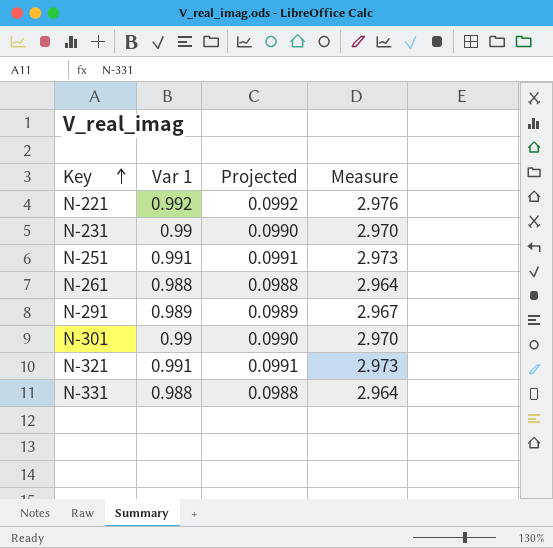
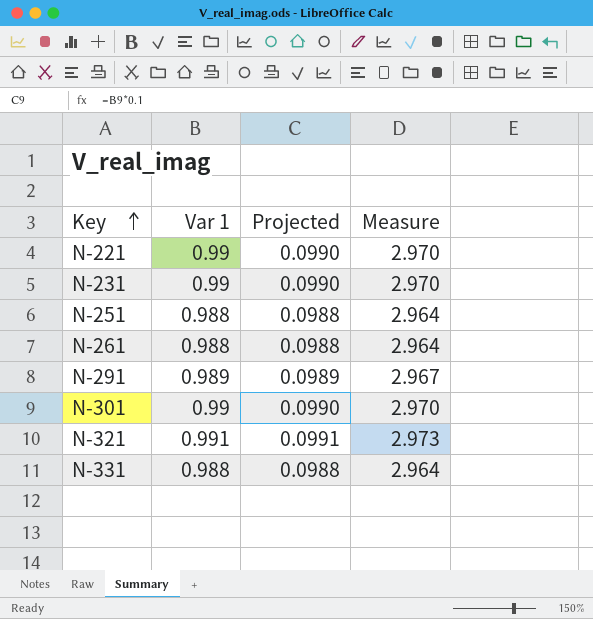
N-221 | Var 1: 0.992 -> 0.99
N-221 | Projected: 0.0992 -> 0.0990
N-221 | Measure: 2.976 -> 2.970
N-251 | Var 1: 0.991 -> 0.988
N-251 | Projected: 0.0991 -> 0.0988
N-251 | Measure: 2.973 -> 2.964

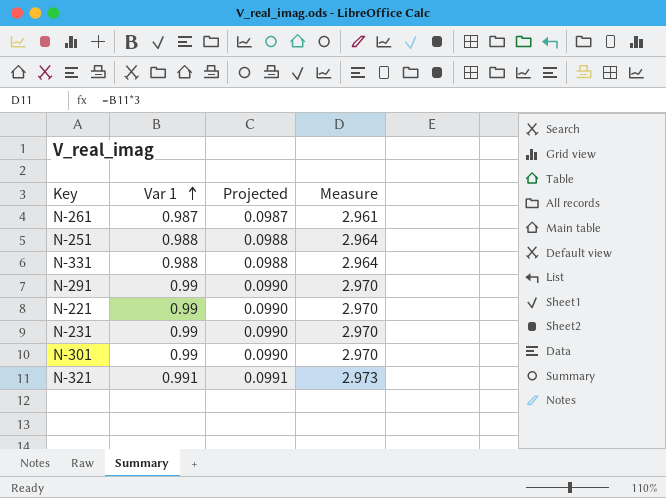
row order: Key ascending -> Var 1 ascending
N-261 | Var 1: 0.988 -> 0.987
N-261 | Projected: 0.0988 -> 0.0987
N-261 | Measure: 2.964 -> 2.961
N-291 | Var 1: 0.989 -> 0.99
N-291 | Projected: 0.0989 -> 0.0990
N-291 | Measure: 2.967 -> 2.970

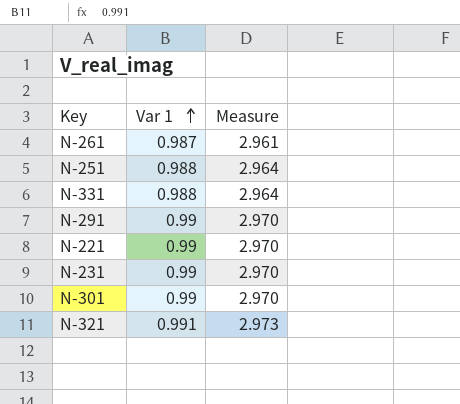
column Projected | formula: [Var 1] * 0.1 -> none

